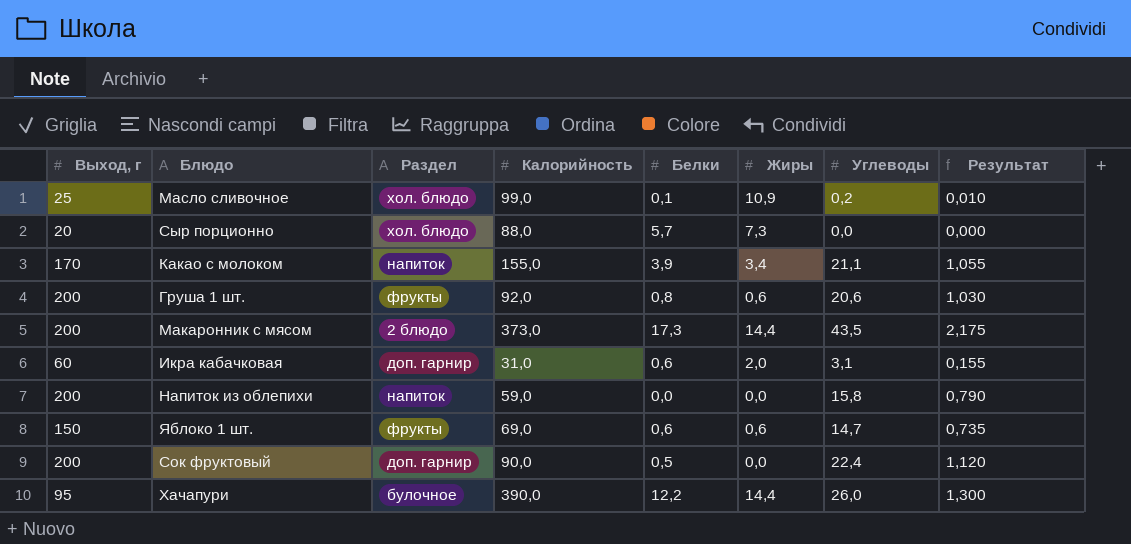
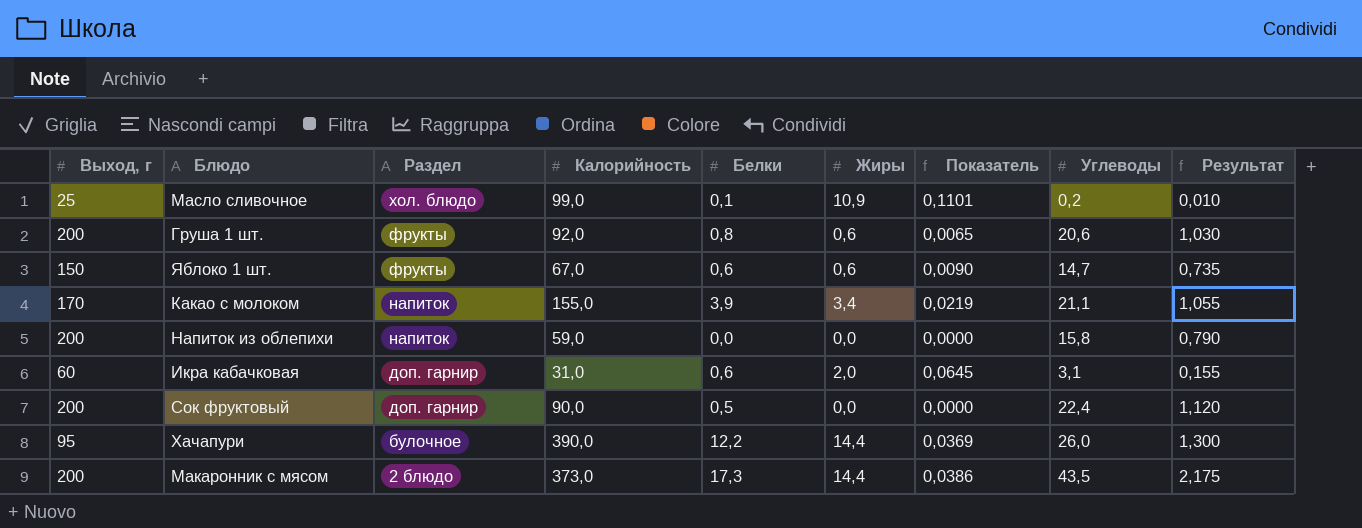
row order: none -> Раздел descending
column Показатель | formula: none -> [Жиры] / [Калорийность]
row Сыр порционно: 20 | хол. блюдо | 88,0 | 5,7 | 7,3 | 0,0 | 0,000 -> none
Яблоко 1 шт. | Калорийность: 69,0 -> 67,0

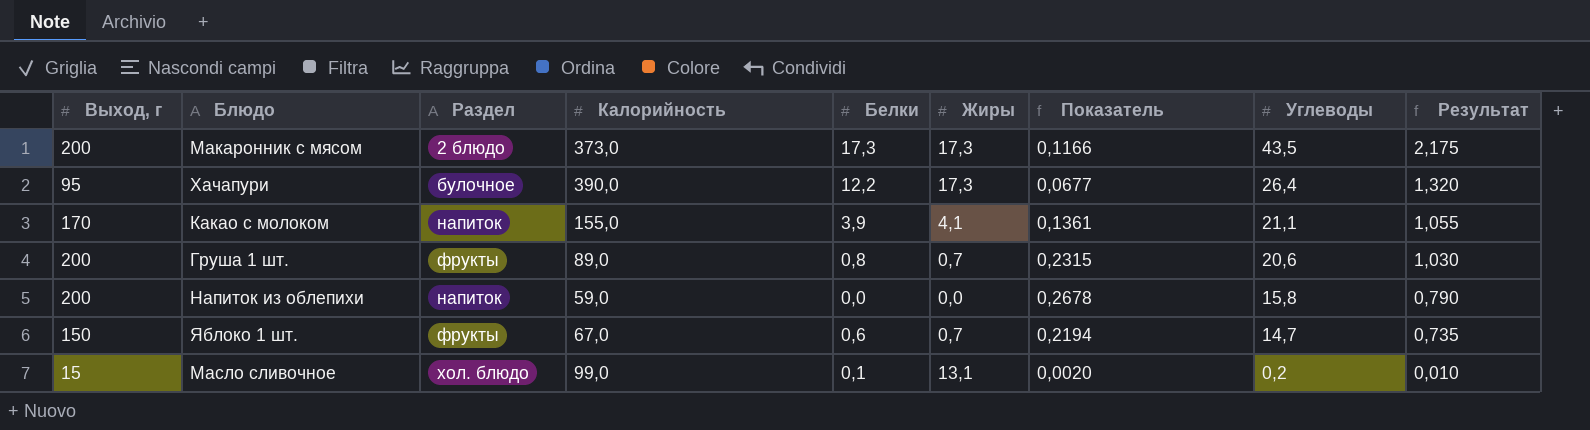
row order: Раздел descending -> Углеводы descending
column Показатель | formula: [Жиры] / [Калорийность] -> [Углеводы] / [Калорийность]
row Икра кабачковая: 60 | доп. гарнир | 31,0 | 0,6 | 2,0 | 0,0645 | 3,1 | 0,155 -> none
row Сок фруктовый: 200 | доп. гарнир | 90,0 | 0,5 | 0,0 | 0,0000 | 22,4 | 1,120 -> none
Макаронник с мясом | Жиры: 14,4 -> 17,3
Хачапури | Жиры: 14,4 -> 17,3
Хачапури | Углеводы: 26,0 -> 26,4
Хачапури | Результат: 1,300 -> 1,320
Какао с молоком | Жиры: 3,4 -> 4,1
Груша 1 шт. | Калорийность: 92,0 -> 89,0
Груша 1 шт. | Жиры: 0,6 -> 0,7
Яблоко 1 шт. | Жиры: 0,6 -> 0,7
Масло сливочное | Выход, г: 25 -> 15
Масло сливочное | Жиры: 10,9 -> 13,1

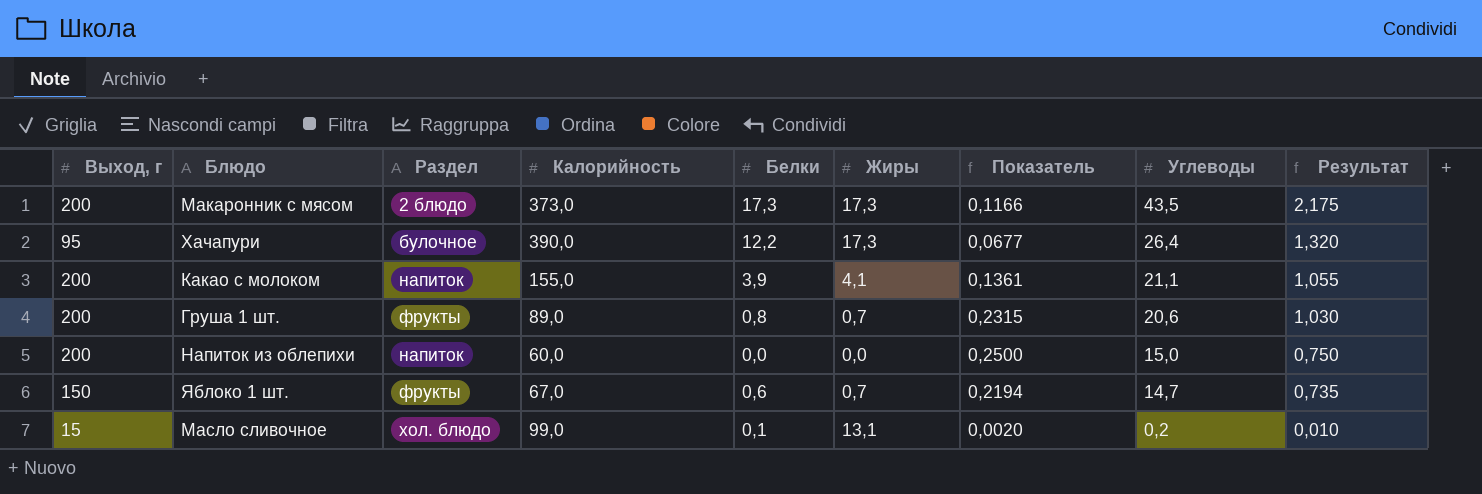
Какао с молоком | Выход, г: 170 -> 200
Напиток из облепихи | Калорийность: 59,0 -> 60,0
Напиток из облепихи | Показатель: 0,2678 -> 0,2500
Напиток из облепихи | Углеводы: 15,8 -> 15,0
Напиток из облепихи | Результат: 0,790 -> 0,750

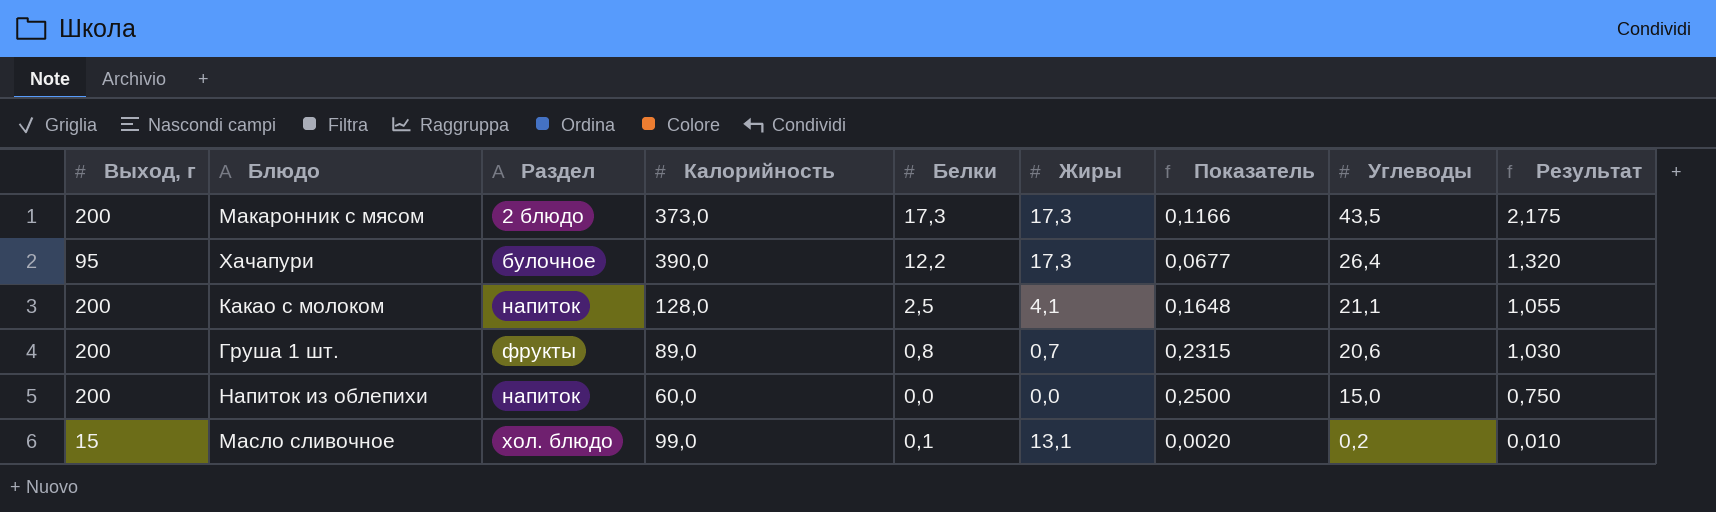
row Яблоко 1 шт.: 150 | фрукты | 67,0 | 0,6 | 0,7 | 0,2194 | 14,7 | 0,735 -> none
Какао с молоком | Калорийность: 155,0 -> 128,0
Какао с молоком | Белки: 3,9 -> 2,5
Какао с молоком | Показатель: 0,1361 -> 0,1648

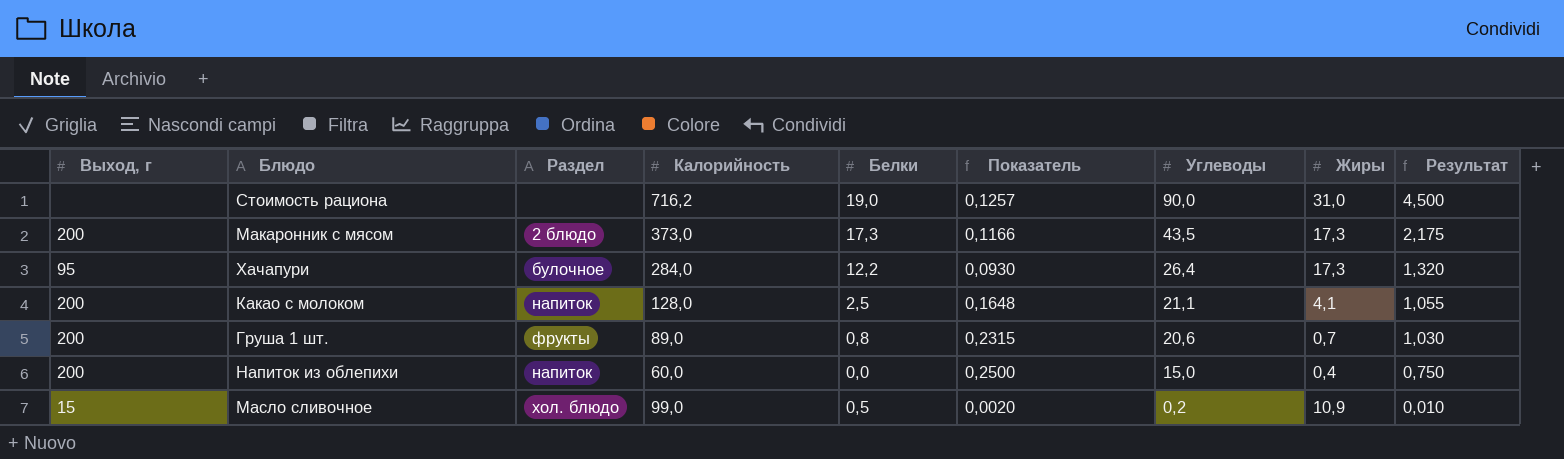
column Жиры | position: 6 -> 8
row Стоимость рациона: none -> none | none | 716,2 | 19,0 | 0,1257 | 90,0 | 31,0 | 4,500
Хачапури | Калорийность: 390,0 -> 284,0
Хачапури | Показатель: 0,0677 -> 0,0930
Напиток из облепихи | Жиры: 0,0 -> 0,4
Масло сливочное | Белки: 0,1 -> 0,5
Масло сливочное | Жиры: 13,1 -> 10,9

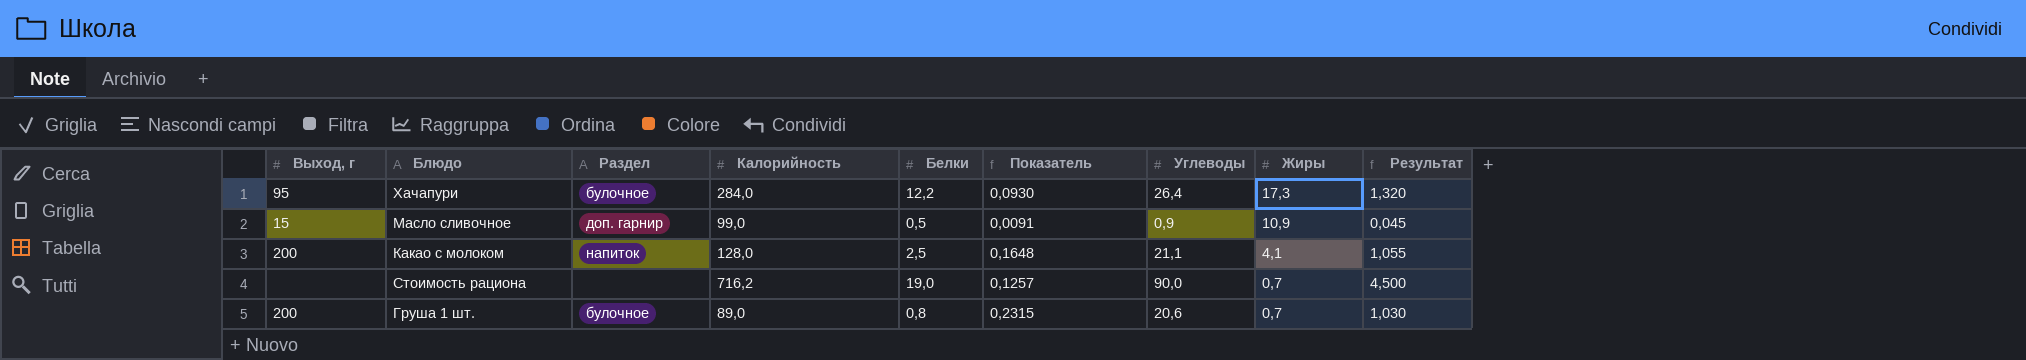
row order: Углеводы descending -> Жиры descending
row Макаронник с мясом: 200 | 2 блюдо | 373,0 | 17,3 | 0,1166 | 43,5 | 17,3 | 2,175 -> none
row Напиток из облепихи: 200 | напиток | 60,0 | 0,0 | 0,2500 | 15,0 | 0,4 | 0,750 -> none
Масло сливочное | Раздел: хол. блюдо -> доп. гарнир
Масло сливочное | Показатель: 0,0020 -> 0,0091
Масло сливочное | Углеводы: 0,2 -> 0,9
Масло сливочное | Результат: 0,010 -> 0,045
Стоимость рациона | Жиры: 31,0 -> 0,7
Груша 1 шт. | Раздел: фрукты -> булочное

